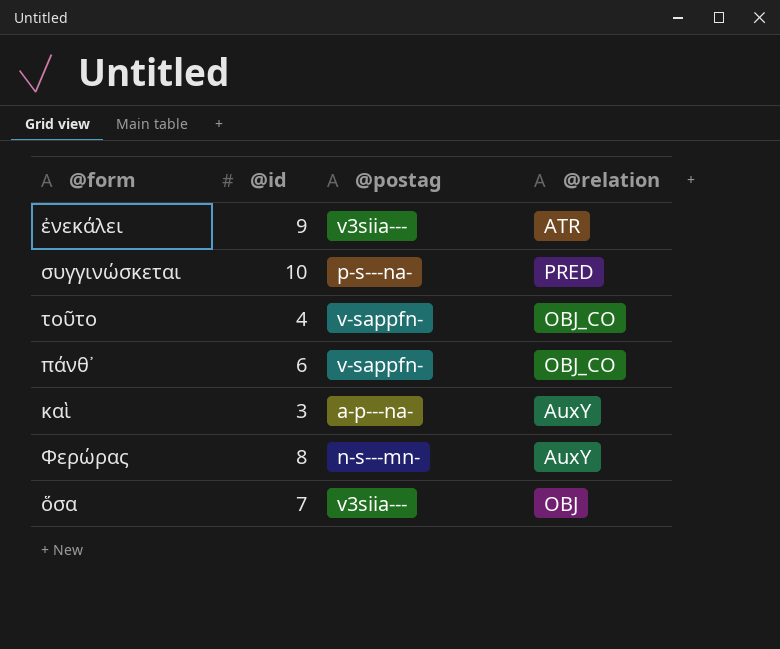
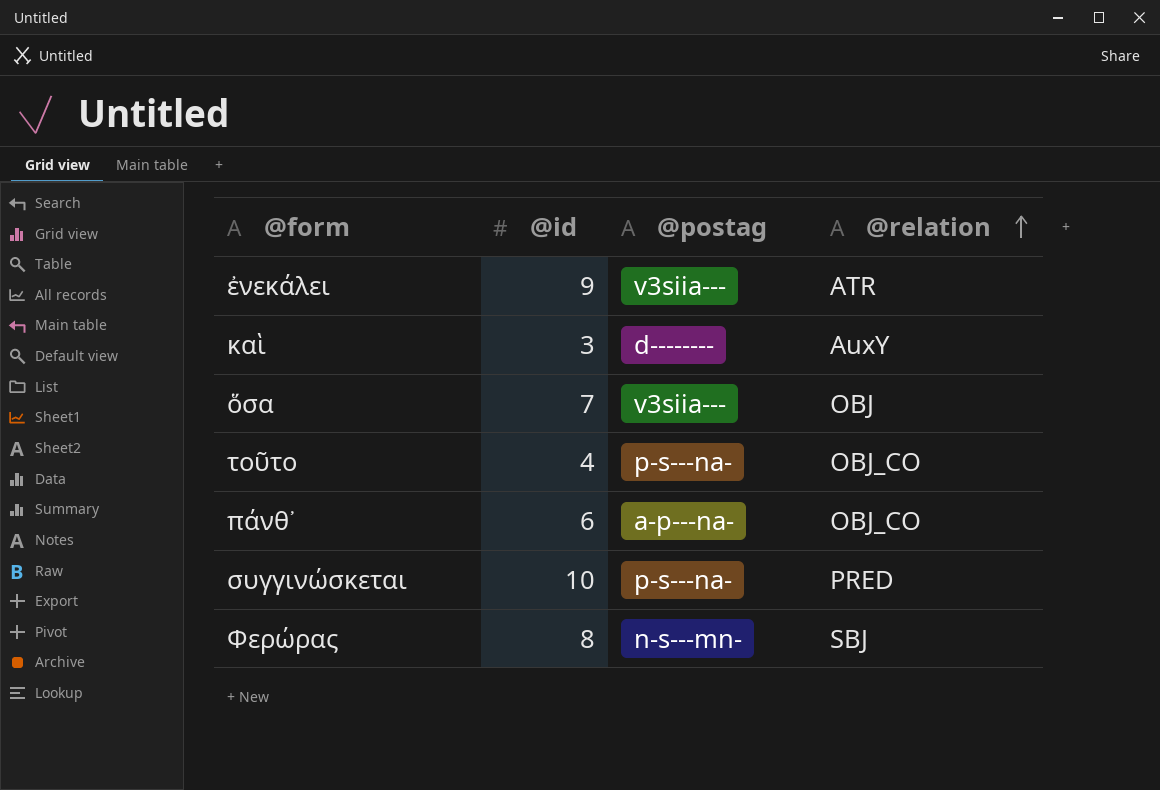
row order: none -> @relation ascending
καὶ | @postag: a-p---na- -> d--------
τοῦτο | @postag: v-sappfn- -> p-s---na-
πάνθ᾽ | @postag: v-sappfn- -> a-p---na-
Φερώρας | @relation: AuxY -> SBJ

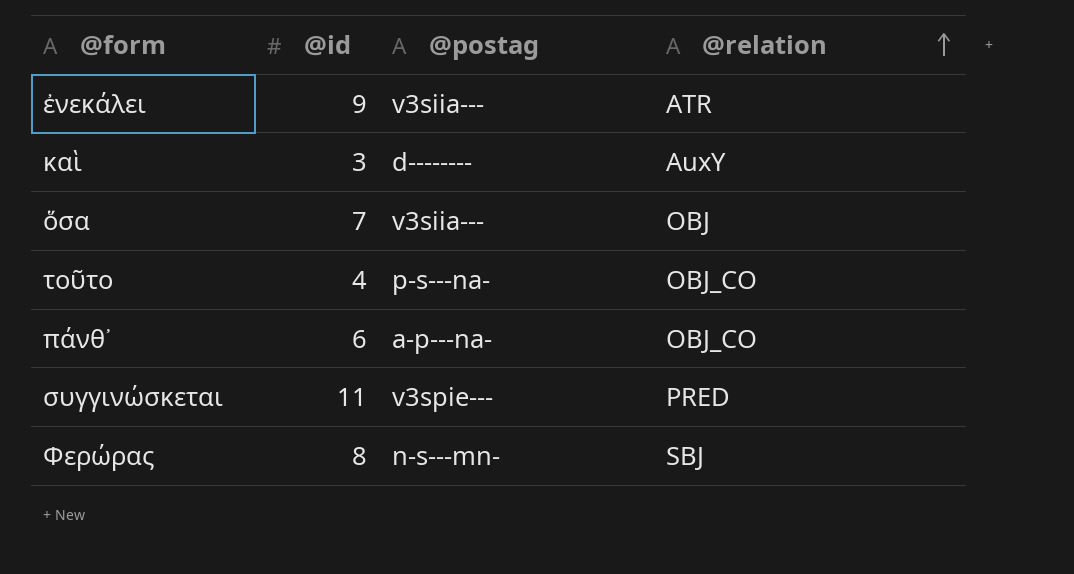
συγγινώσκεται | @id: 10 -> 11
συγγινώσκεται | @postag: p-s---na- -> v3spie---

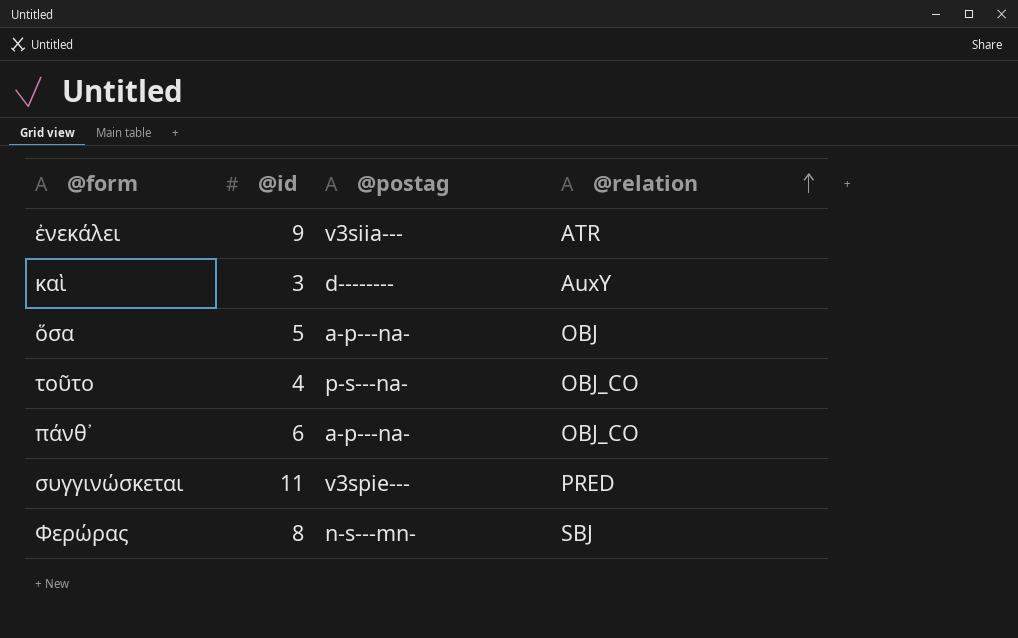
ὅσα | @id: 7 -> 5
ὅσα | @postag: v3siia--- -> a-p---na-

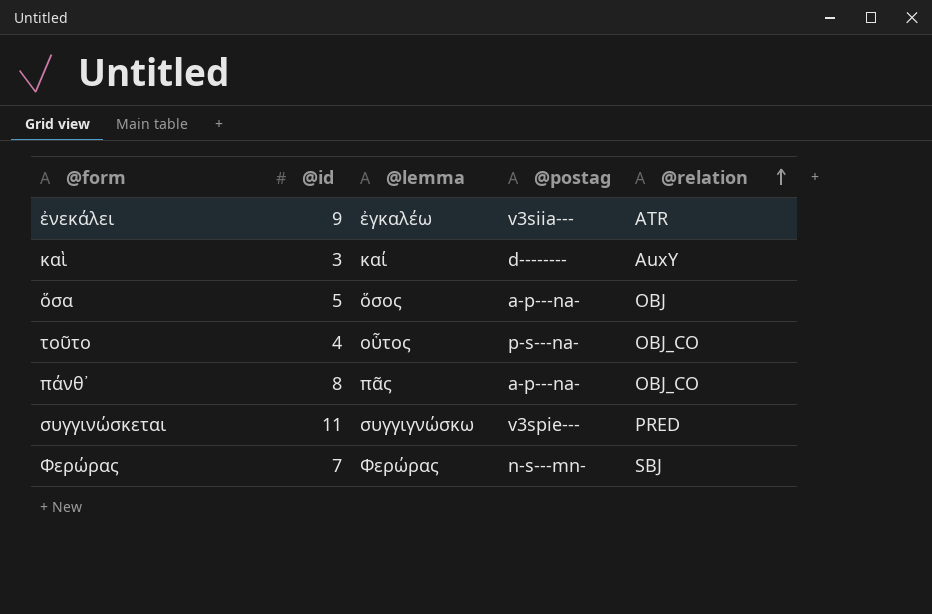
column @lemma | position: none -> 3
πάνθ᾽ | @id: 6 -> 8
Φερώρας | @id: 8 -> 7

